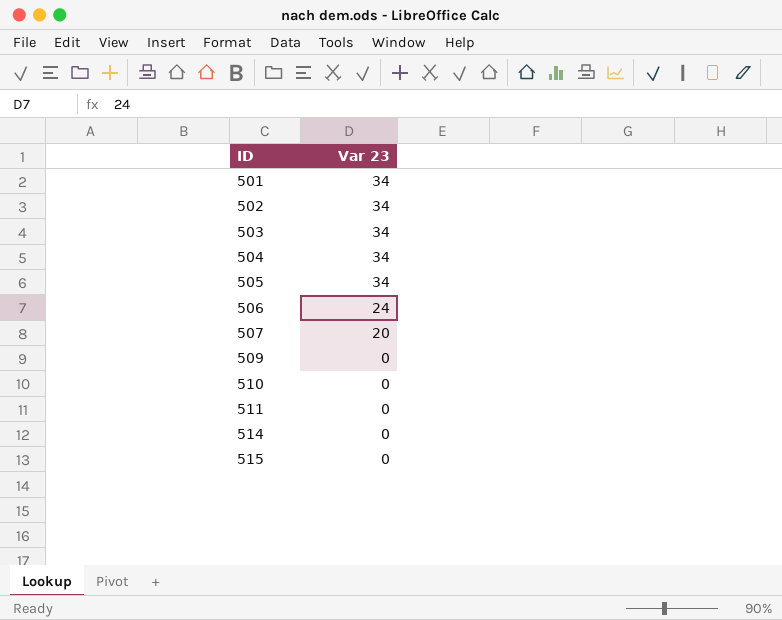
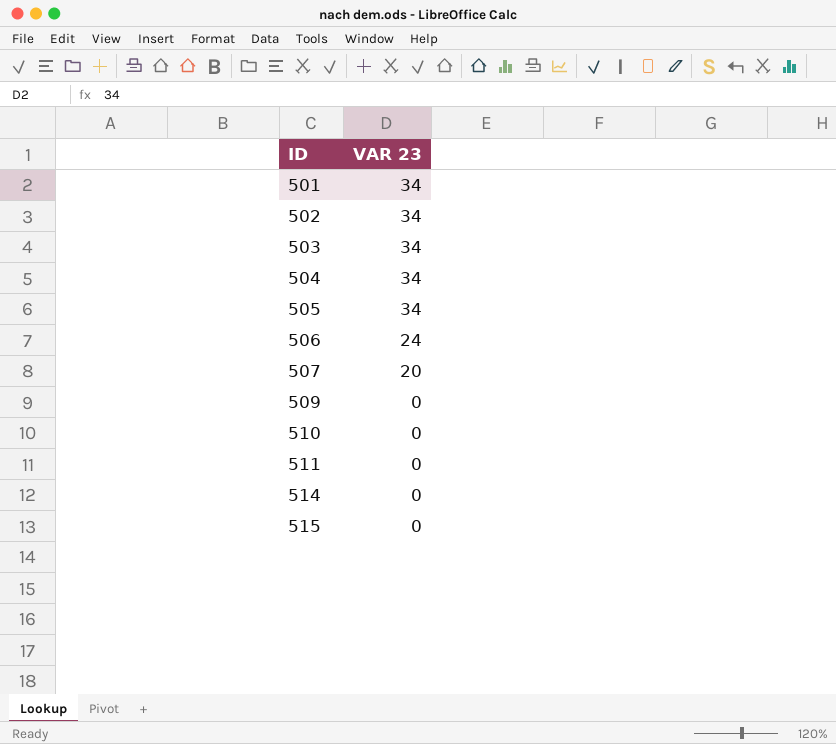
column name: Var 23 -> VAR 23

